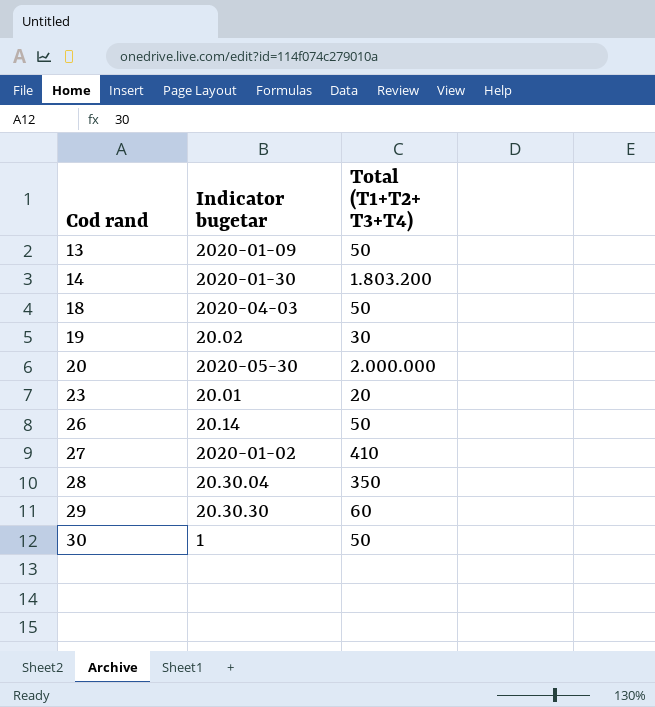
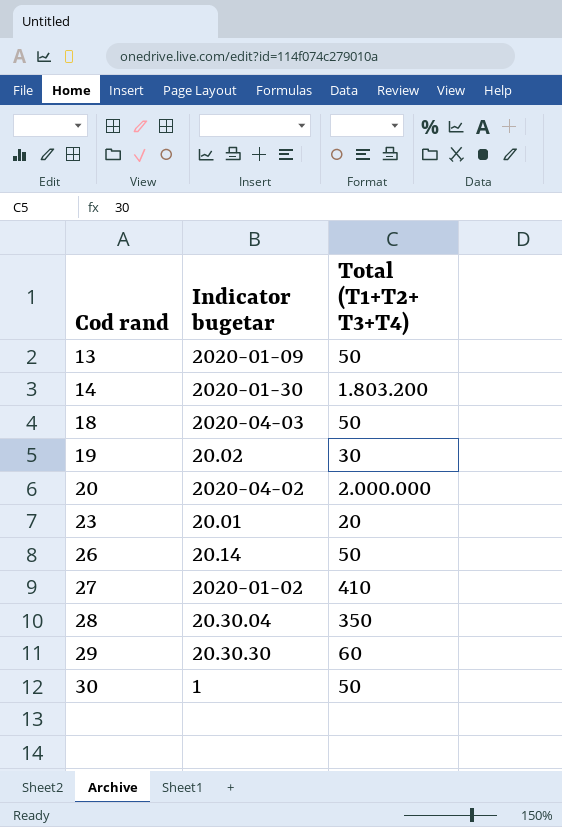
20 | Indicator bugetar: 2020-05-30 -> 2020-04-02

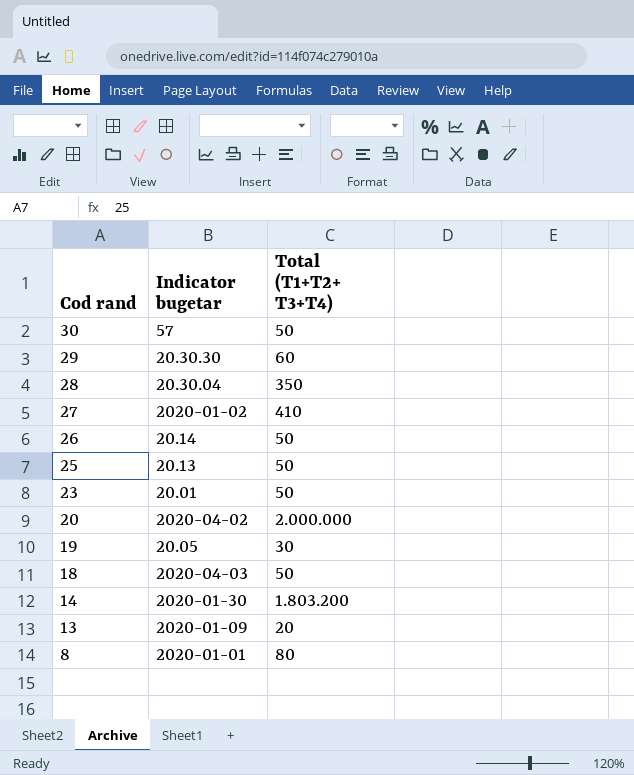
row order: Cod rand ascending -> Cod rand descending
30 | Indicator bugetar: 1 -> 57
row 25: none -> 20.13 | 50
23 | Total (T1+T2+ T3+T4): 20 -> 50
19 | Indicator bugetar: 20.02 -> 20.05
13 | Total (T1+T2+ T3+T4): 50 -> 20
row 8: none -> 2020-01-01 | 80

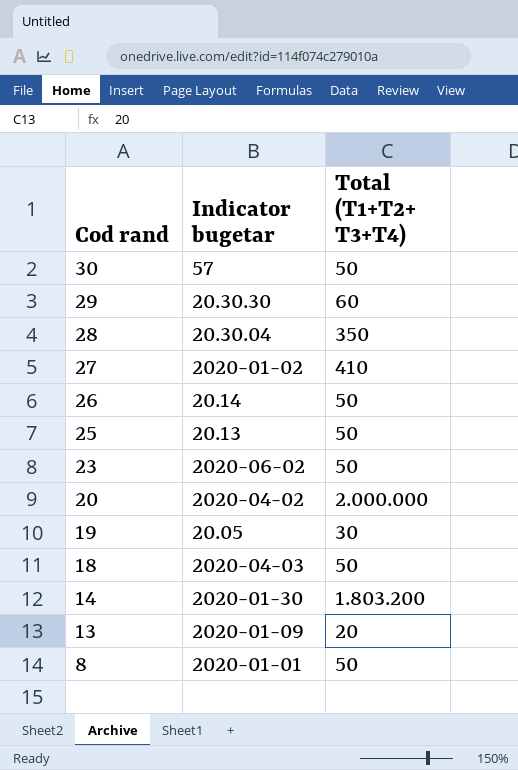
23 | Indicator bugetar: 20.01 -> 2020-06-02
8 | Total (T1+T2+ T3+T4): 80 -> 50

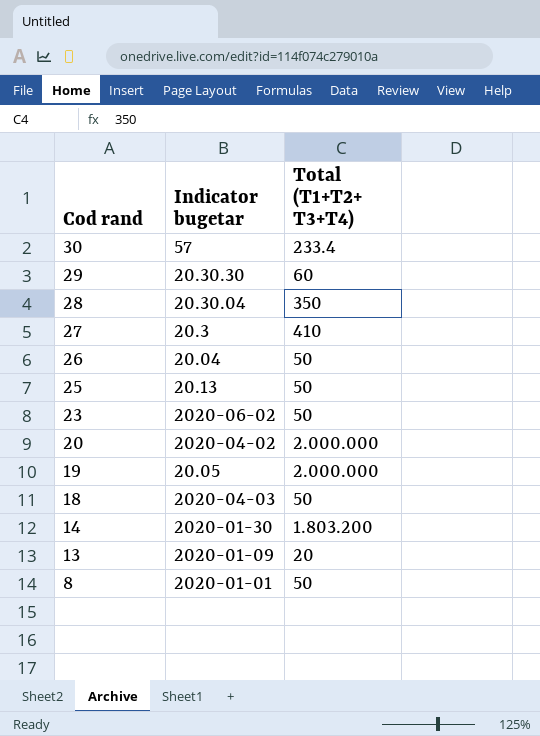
30 | Total (T1+T2+ T3+T4): 50 -> 233.4
27 | Indicator bugetar: 2020-01-02 -> 20.3
26 | Indicator bugetar: 20.14 -> 20.04
19 | Total (T1+T2+ T3+T4): 30 -> 2.000.000

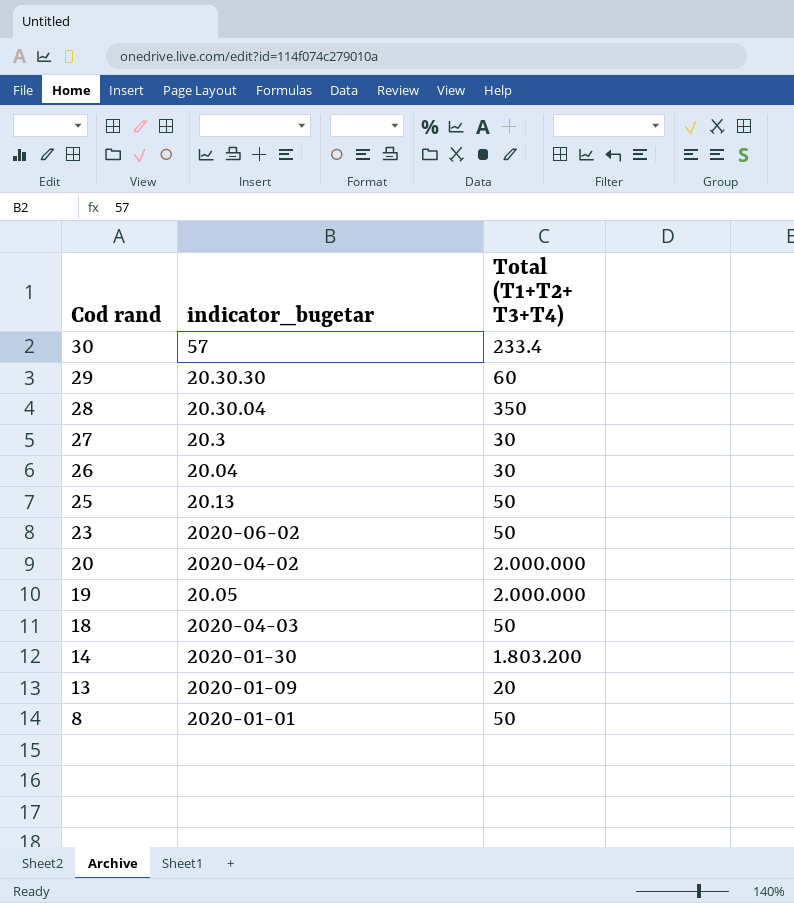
column name: Indicator bugetar -> indicator_bugetar
27 | Total (T1+T2+ T3+T4): 410 -> 30
26 | Total (T1+T2+ T3+T4): 50 -> 30

